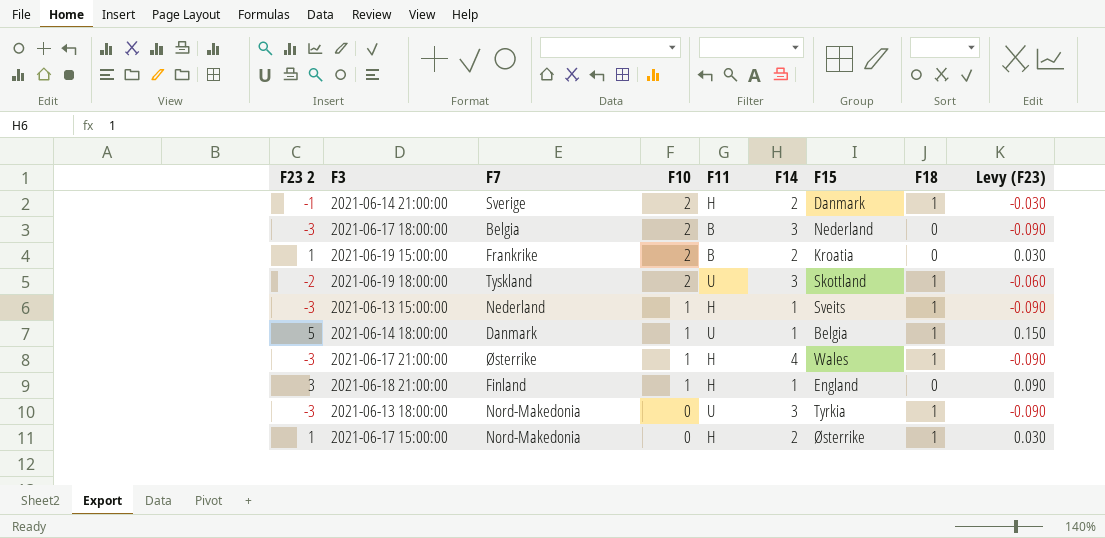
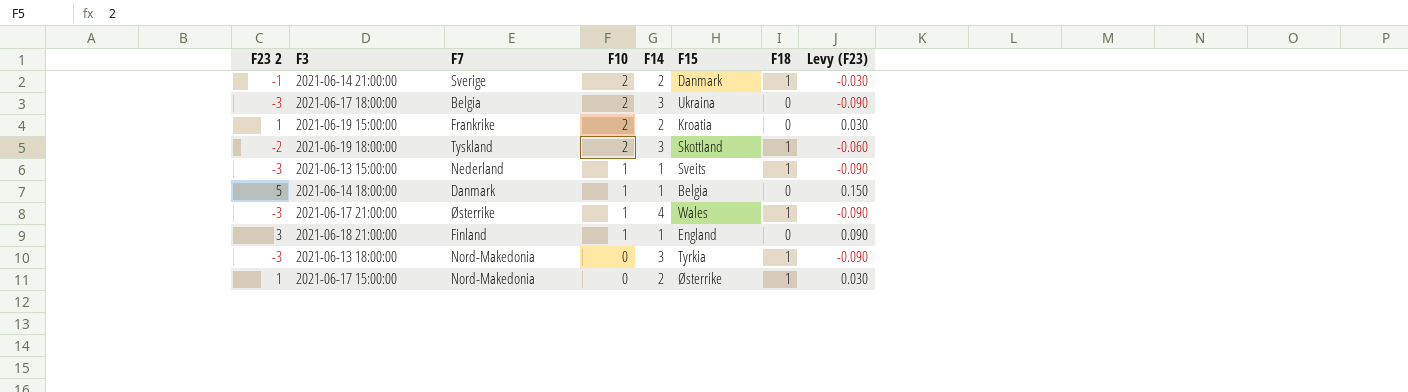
column F11 | position: 5 -> none
2021-06-17 18:00:00 | F15: Nederland -> Ukraina
2021-06-14 18:00:00 | F18: 1 -> 0

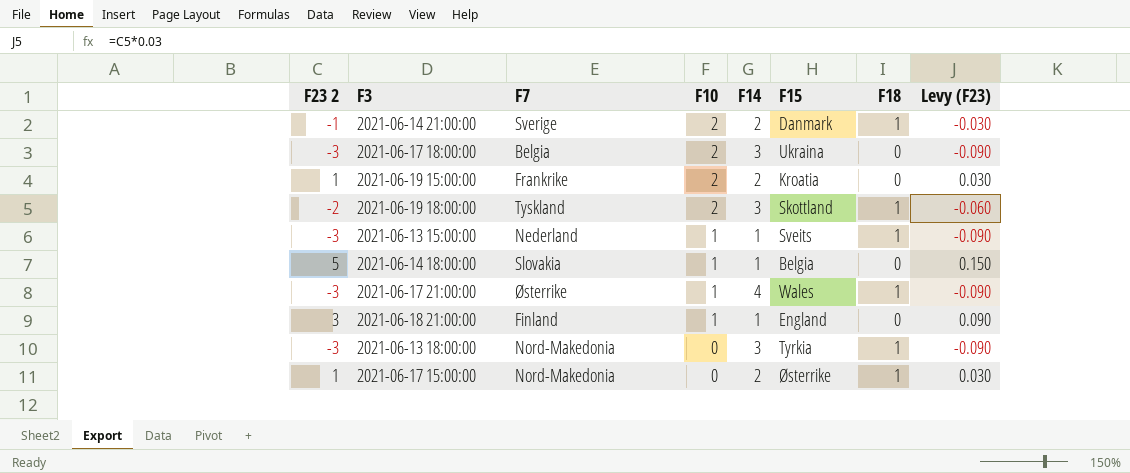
2021-06-14 18:00:00 | F7: Danmark -> Slovakia

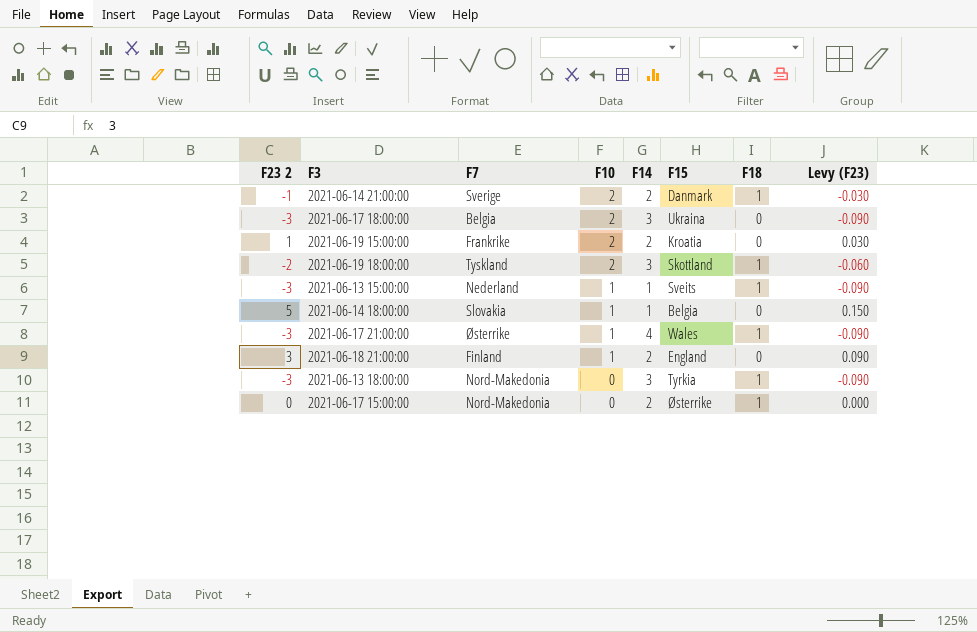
2021-06-18 21:00:00 | F14: 1 -> 2
2021-06-17 15:00:00 | F23 2: 1 -> 0
2021-06-17 15:00:00 | Levy (F23): 0.030 -> 0.000

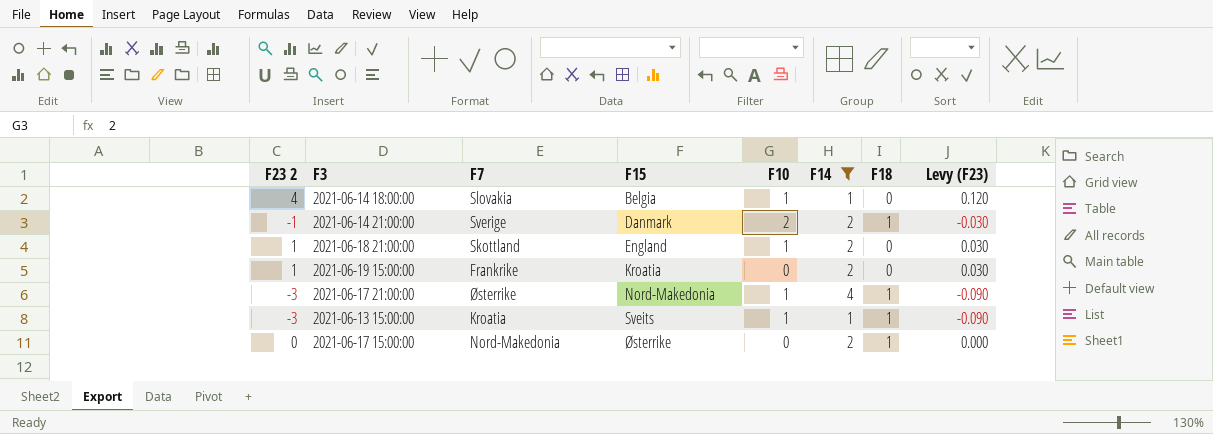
filter: none -> F14 != 3
row order: F10 descending -> F15 ascending
column F15 | position: 6 -> 4
2021-06-14 18:00:00 | F23 2: 5 -> 4
2021-06-14 18:00:00 | Levy (F23): 0.150 -> 0.120
2021-06-18 21:00:00 | F23 2: 3 -> 1
2021-06-18 21:00:00 | F7: Finland -> Skottland
2021-06-18 21:00:00 | Levy (F23): 0.090 -> 0.030
2021-06-19 15:00:00 | F10: 2 -> 0
2021-06-17 21:00:00 | F15: Wales -> Nord-Makedonia
2021-06-13 15:00:00 | F7: Nederland -> Kroatia

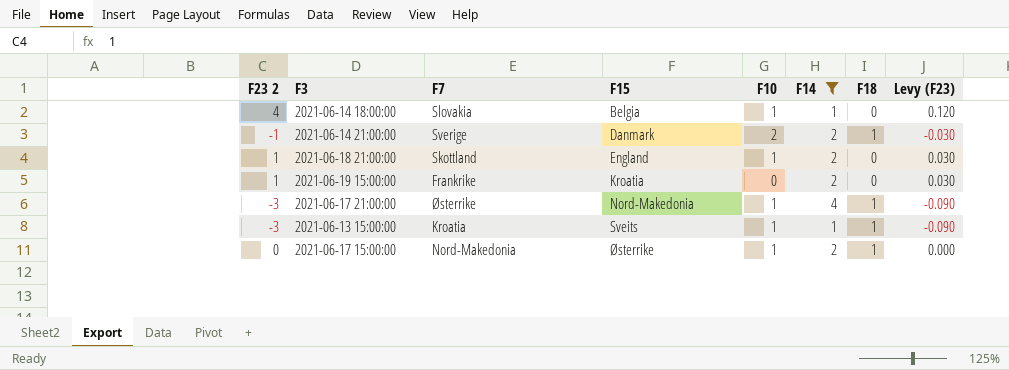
2021-06-17 15:00:00 | F10: 0 -> 1

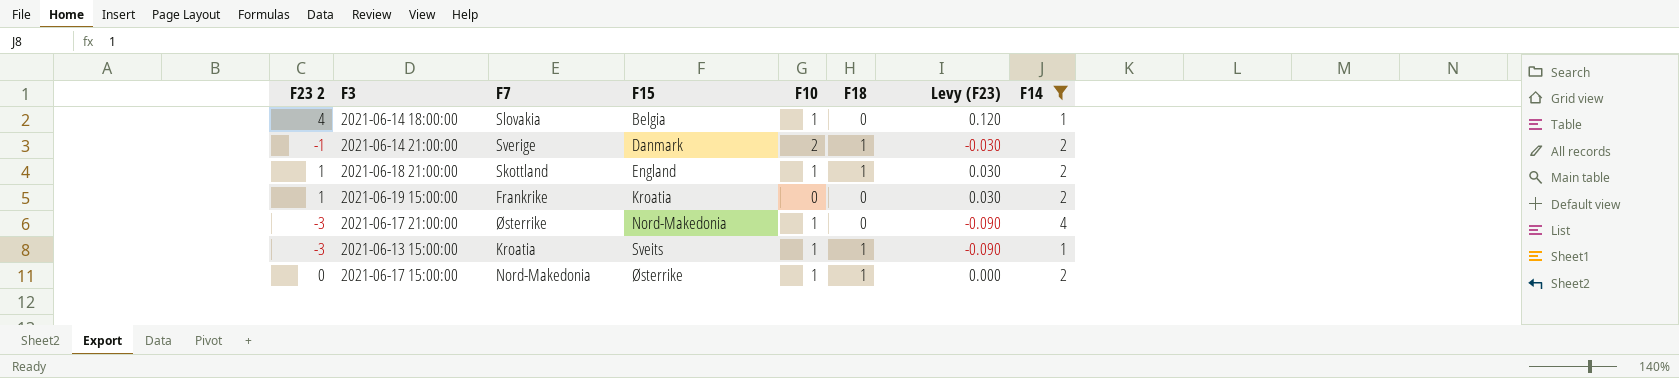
column F14 | position: 6 -> 8
2021-06-18 21:00:00 | F18: 0 -> 1
2021-06-17 21:00:00 | F18: 1 -> 0

